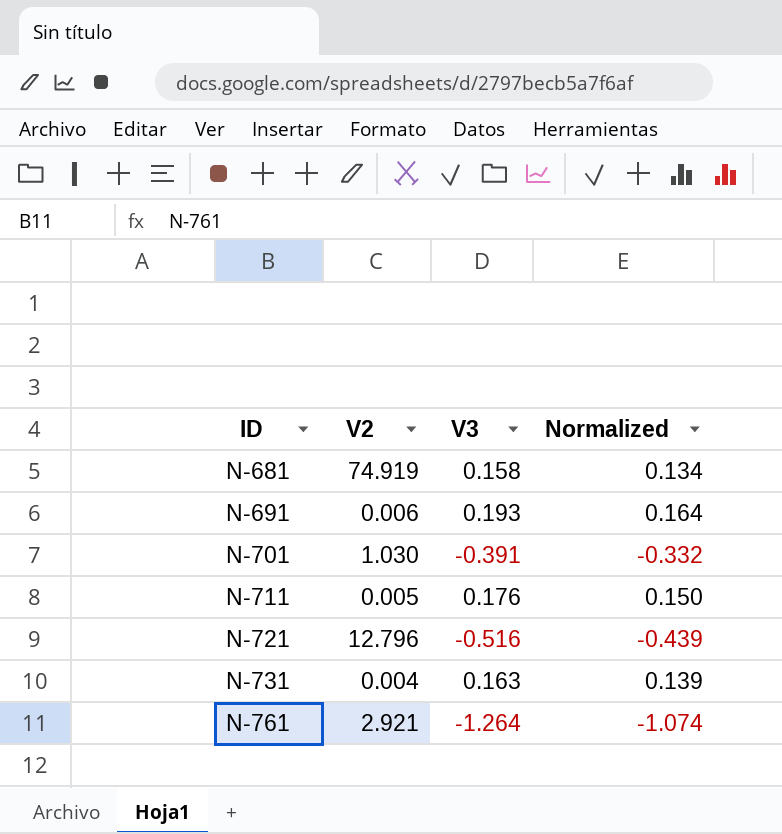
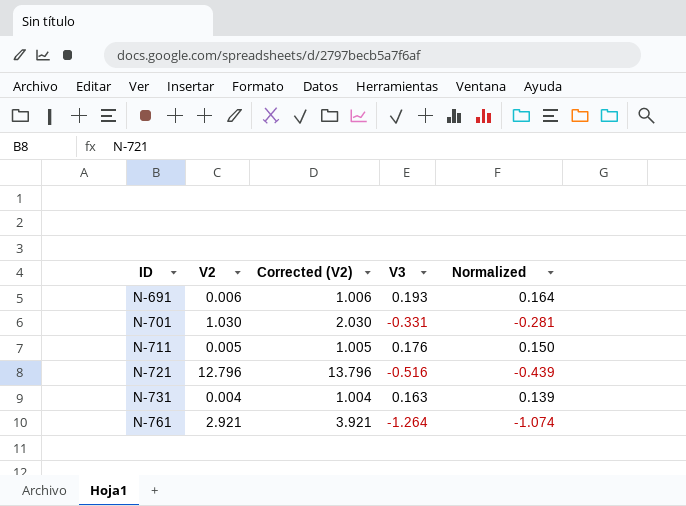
column Corrected (V2) | formula: none -> [V2] + 1
row N-681: 74.919 | 0.158 | 0.134 -> none
N-701 | V3: -0.391 -> -0.331
N-701 | Normalized: -0.332 -> -0.281

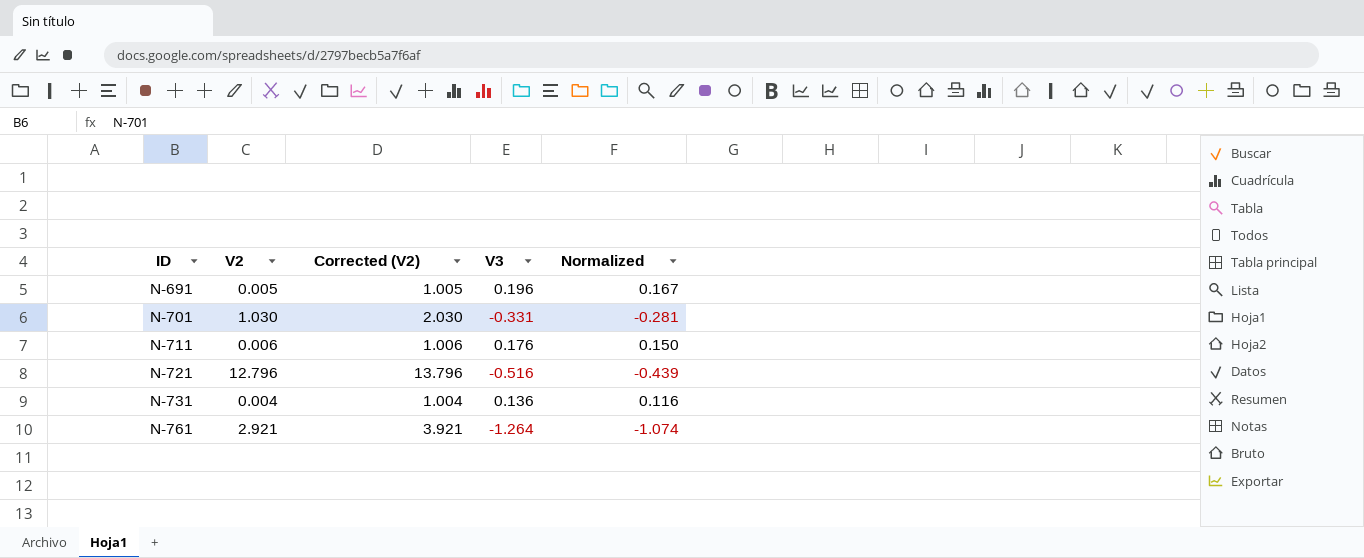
N-691 | V2: 0.006 -> 0.005
N-691 | Corrected (V2): 1.006 -> 1.005
N-691 | V3: 0.193 -> 0.196
N-691 | Normalized: 0.164 -> 0.167
N-711 | V2: 0.005 -> 0.006
N-711 | Corrected (V2): 1.005 -> 1.006
N-731 | V3: 0.163 -> 0.136
N-731 | Normalized: 0.139 -> 0.116

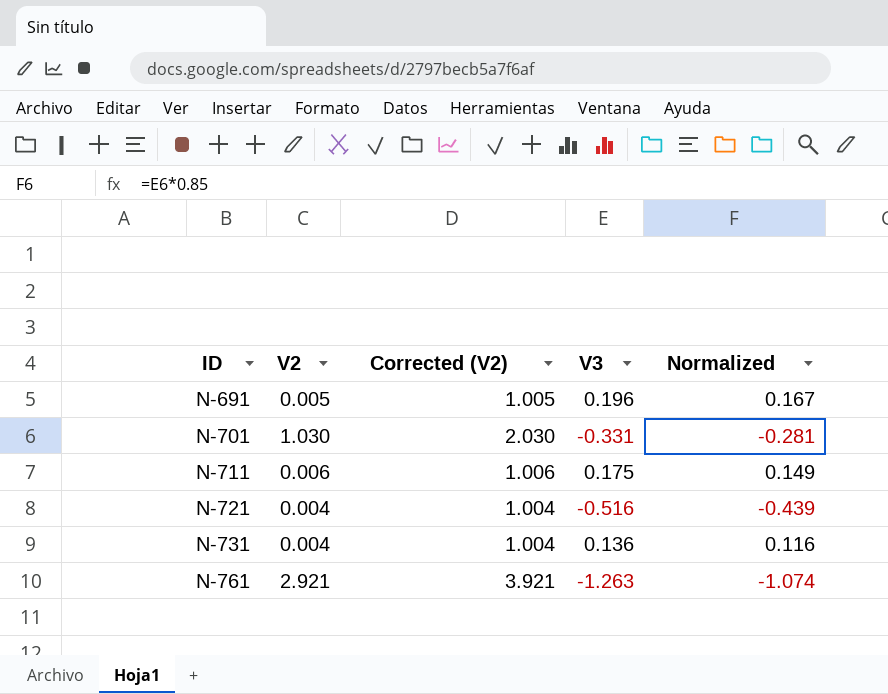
N-711 | V3: 0.176 -> 0.175
N-711 | Normalized: 0.150 -> 0.149
N-721 | V2: 12.796 -> 0.004
N-721 | Corrected (V2): 13.796 -> 1.004
N-761 | V3: -1.264 -> -1.263

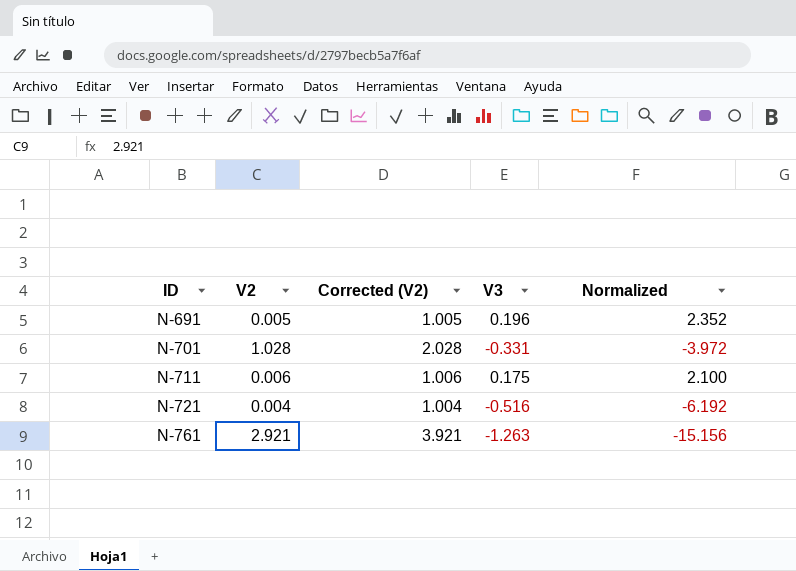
column Normalized | formula: [V3] * 0.85 -> [V3] * 12
row N-731: 0.004 | 1.004 | 0.136 | 0.116 -> none
N-701 | V2: 1.030 -> 1.028
N-701 | Corrected (V2): 2.030 -> 2.028

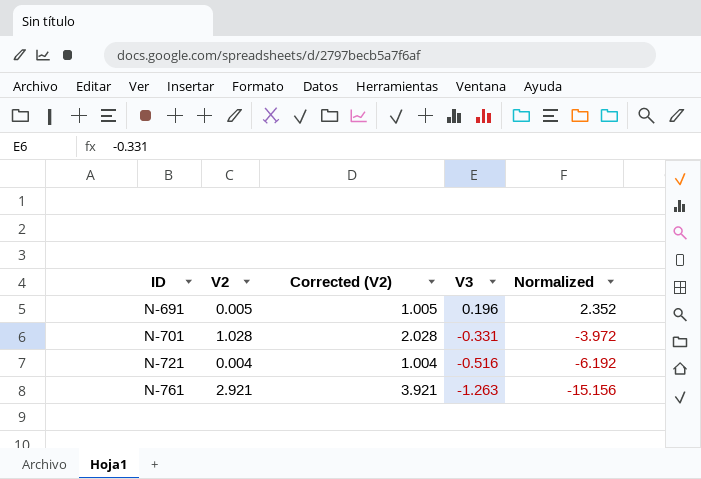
row N-711: 0.006 | 1.006 | 0.175 | 2.100 -> none

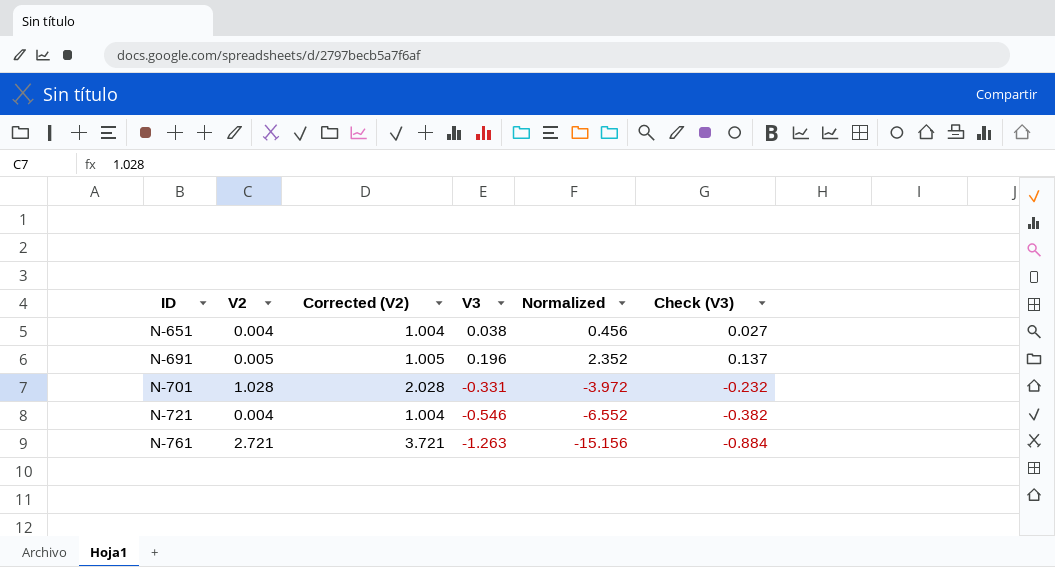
column Check (V3) | formula: none -> [V3] * 0.7
row N-651: none -> 0.004 | 1.004 | 0.038 | 0.456 | 0.027
N-721 | V3: -0.516 -> -0.546
N-721 | Normalized: -6.192 -> -6.552
N-761 | V2: 2.921 -> 2.721
N-761 | Corrected (V2): 3.921 -> 3.721

